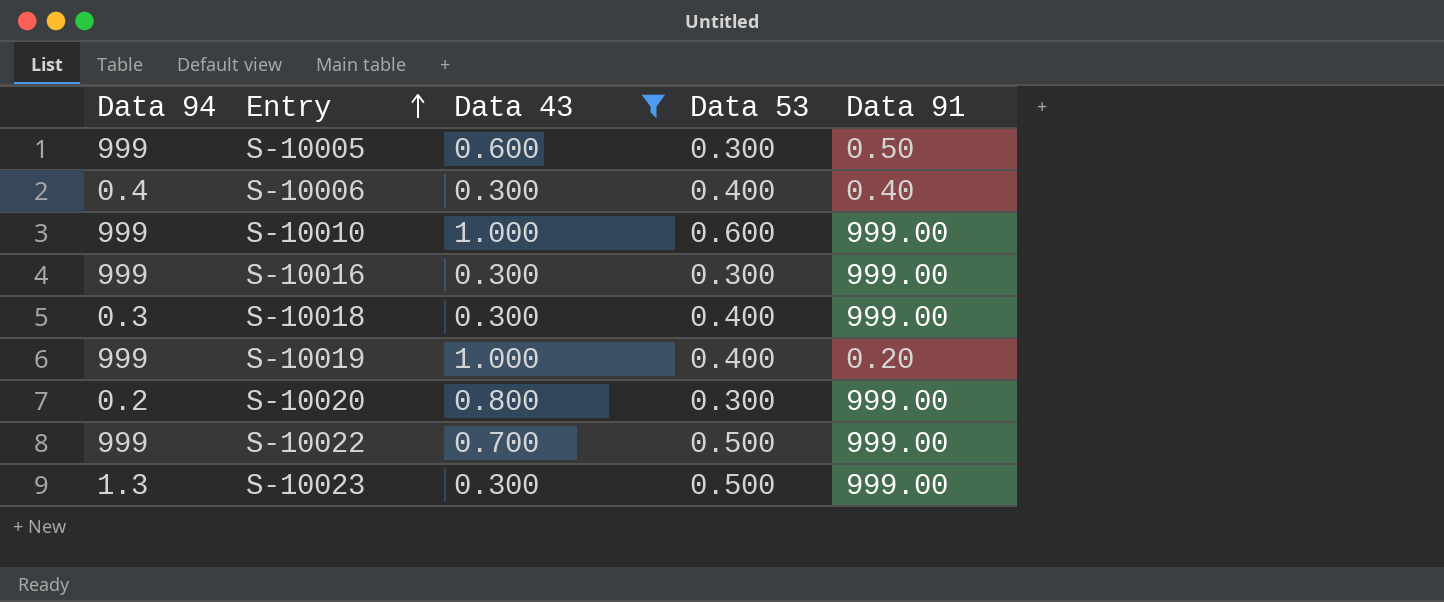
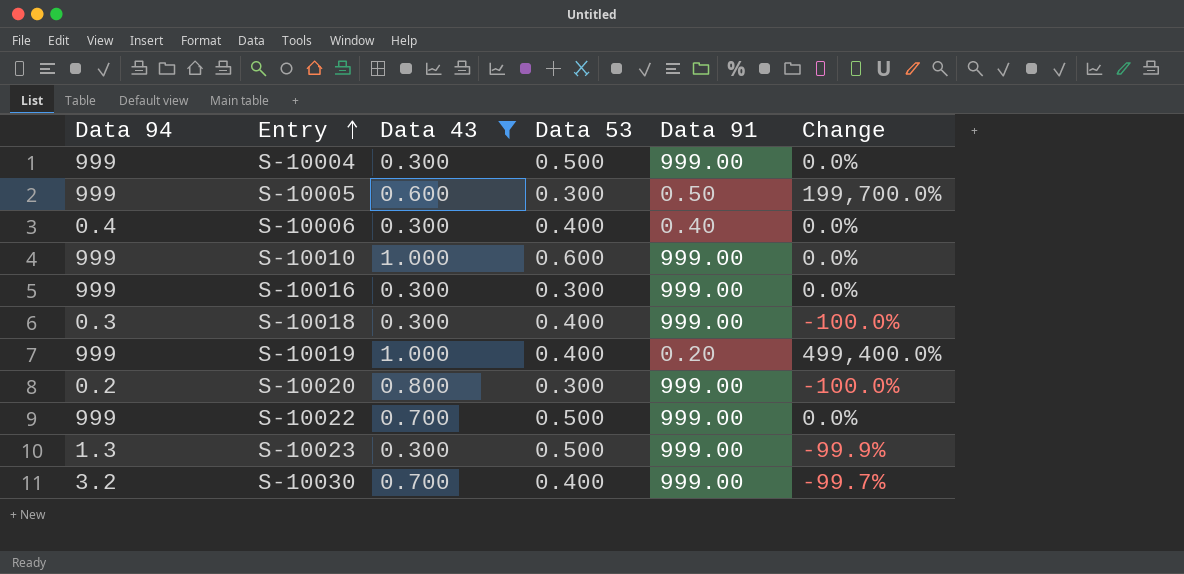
column Change | formula: none -> ([Data 94] - [Data 91]) / [Data 91]
row S-10004: none -> 999 | 0.300 | 0.500 | 999.00 | 0.0%
row S-10030: none -> 3.2 | 0.700 | 0.400 | 999.00 | -99.7%

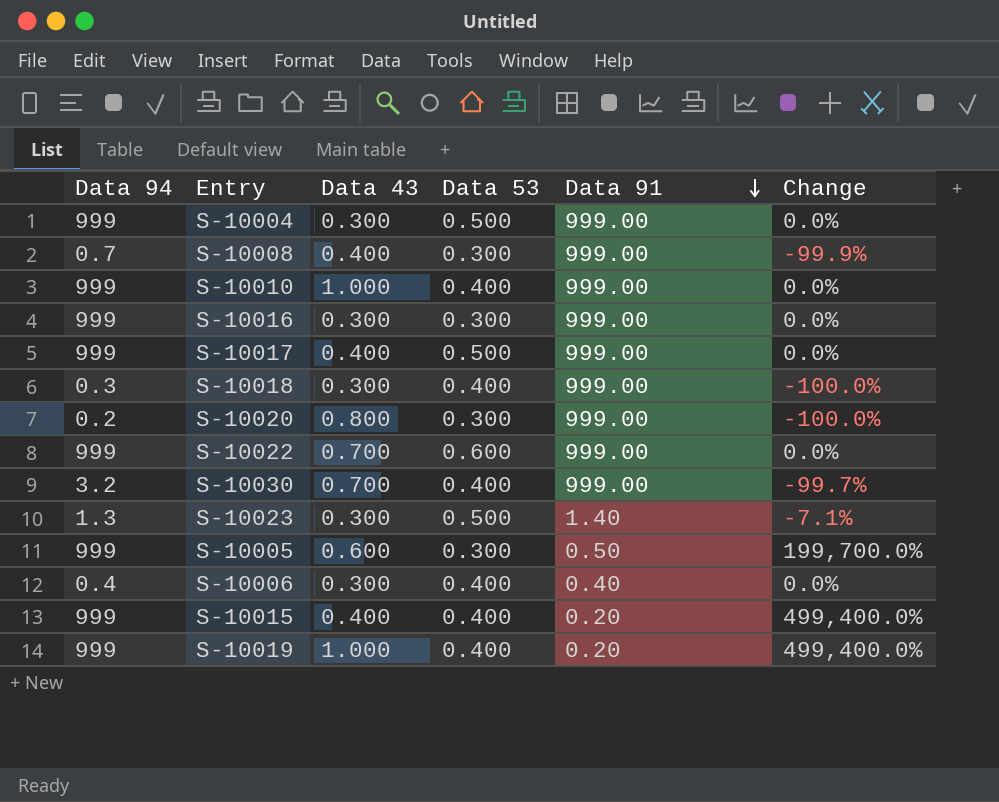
filter: Data 43 != 0.400 -> none
row order: Entry ascending -> Data 91 descending
S-10010 | Data 53: 0.600 -> 0.400
S-10022 | Data 53: 0.500 -> 0.600
S-10023 | Data 91: 999.00 -> 1.40
S-10023 | Change: -99.9% -> -7.1%

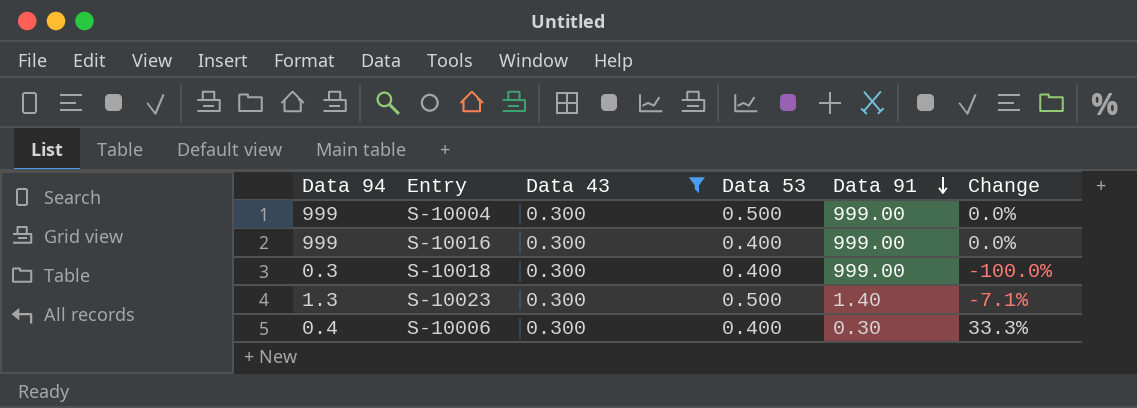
filter: none -> Data 43 = 0.300
S-10016 | Data 53: 0.300 -> 0.400
S-10006 | Data 91: 0.40 -> 0.30
S-10006 | Change: 0.0% -> 33.3%

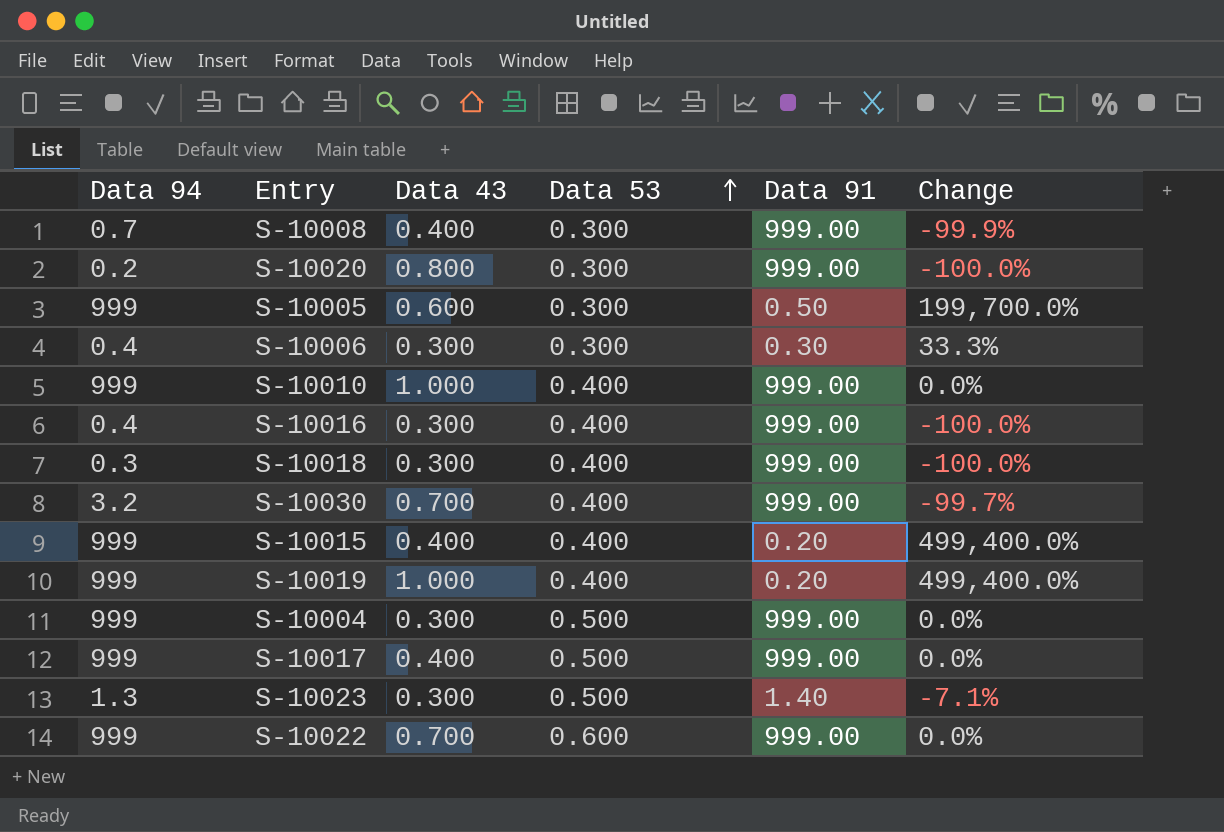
filter: Data 43 = 0.300 -> none
row order: Data 91 descending -> Data 53 ascending
S-10006 | Data 53: 0.400 -> 0.300
S-10016 | Data 94: 999 -> 0.4
S-10016 | Change: 0.0% -> -100.0%

